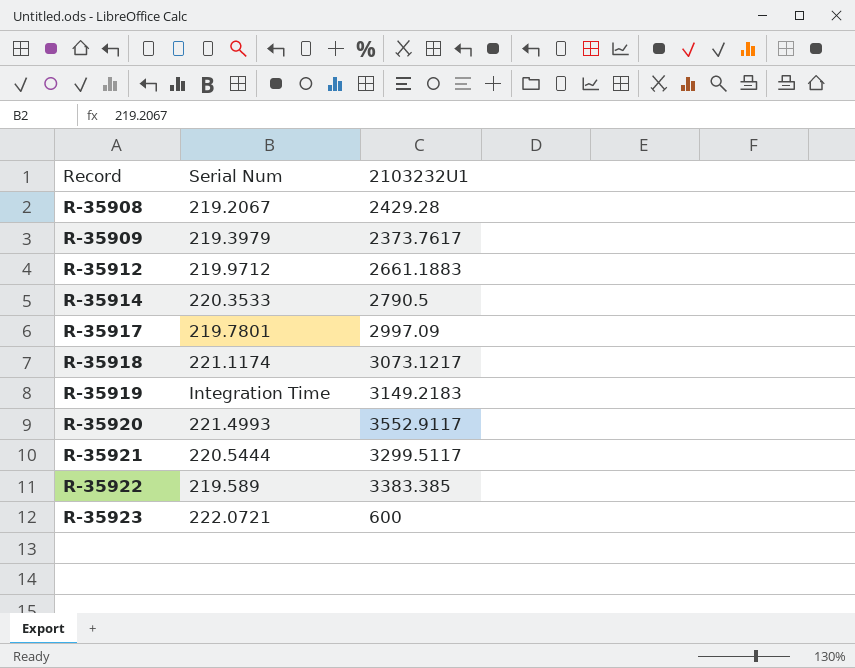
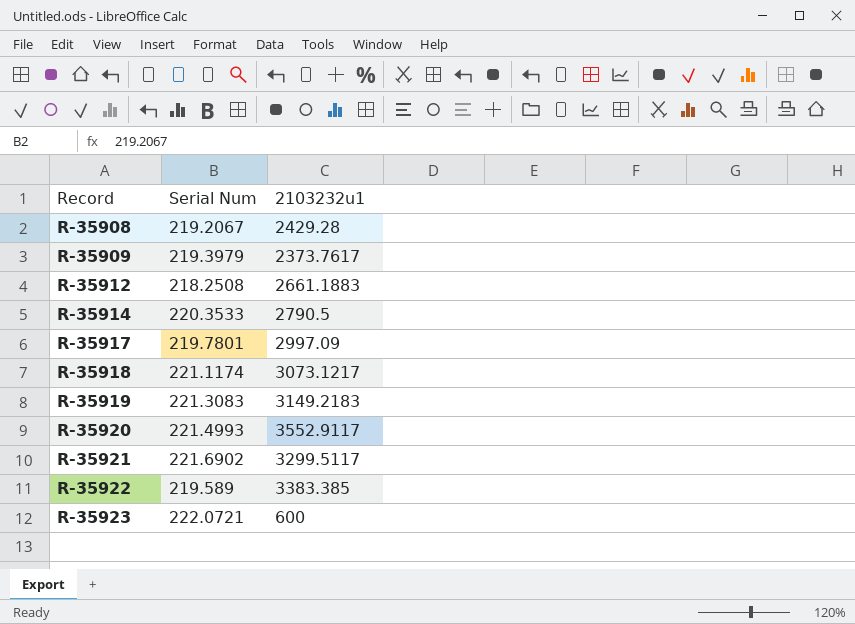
column name: 2103232U1 -> 2103232u1
R-35912 | Serial Num: 219.9712 -> 218.2508
R-35919 | Serial Num: Integration Time -> 221.3083
R-35921 | Serial Num: 220.5444 -> 221.6902

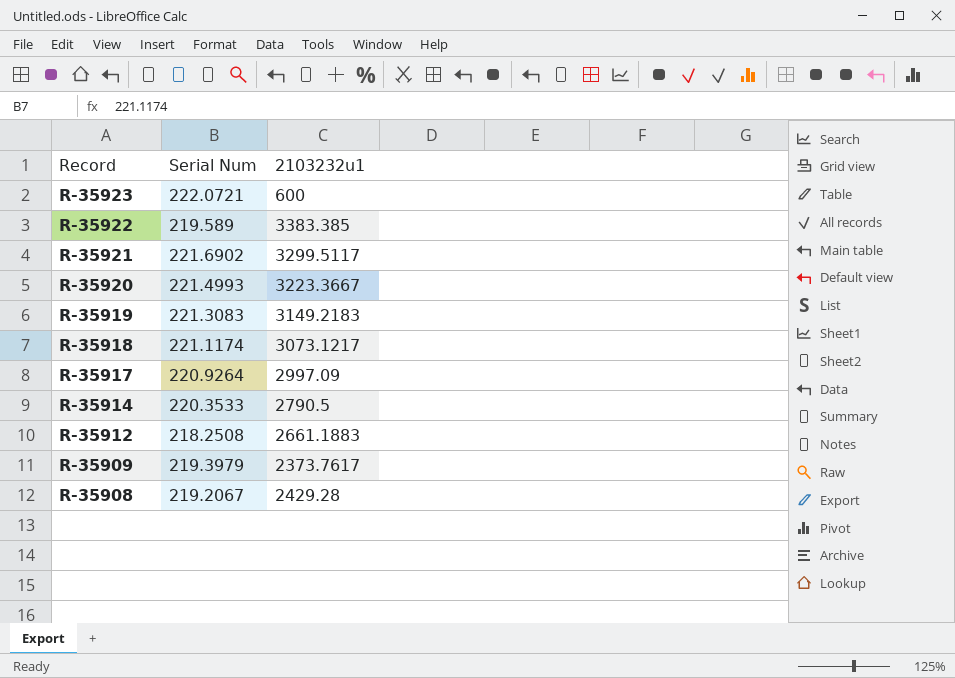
row order: Record ascending -> Record descending
R-35920 | 2103232u1: 3552.9117 -> 3223.3667
R-35917 | Serial Num: 219.7801 -> 220.9264

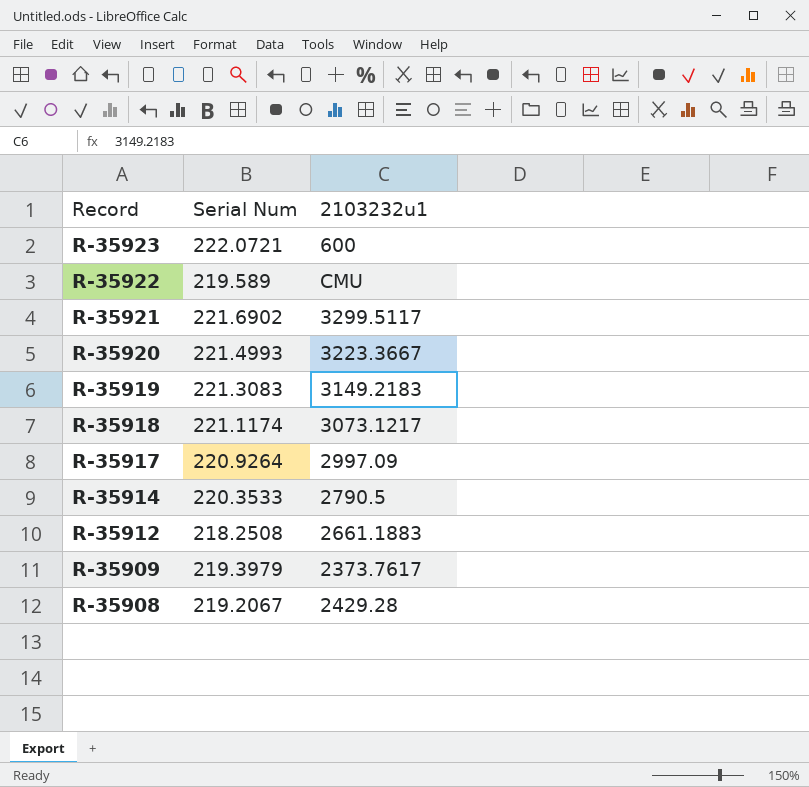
R-35922 | 2103232u1: 3383.385 -> CMU

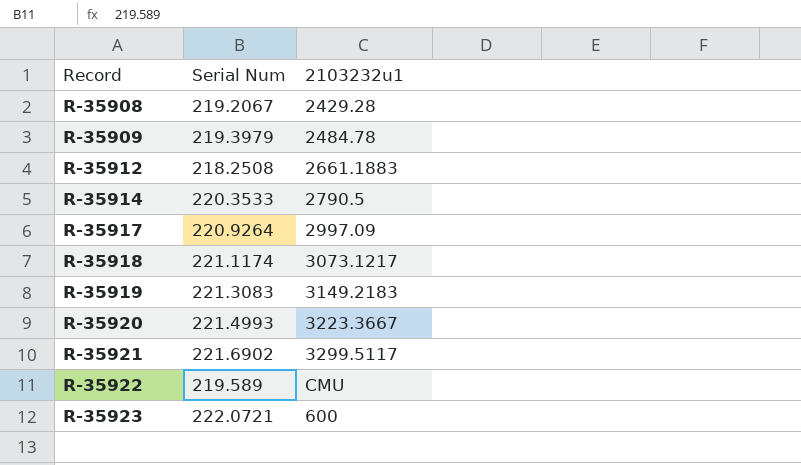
row order: Record descending -> Record ascending
R-35909 | 2103232u1: 2373.7617 -> 2484.78

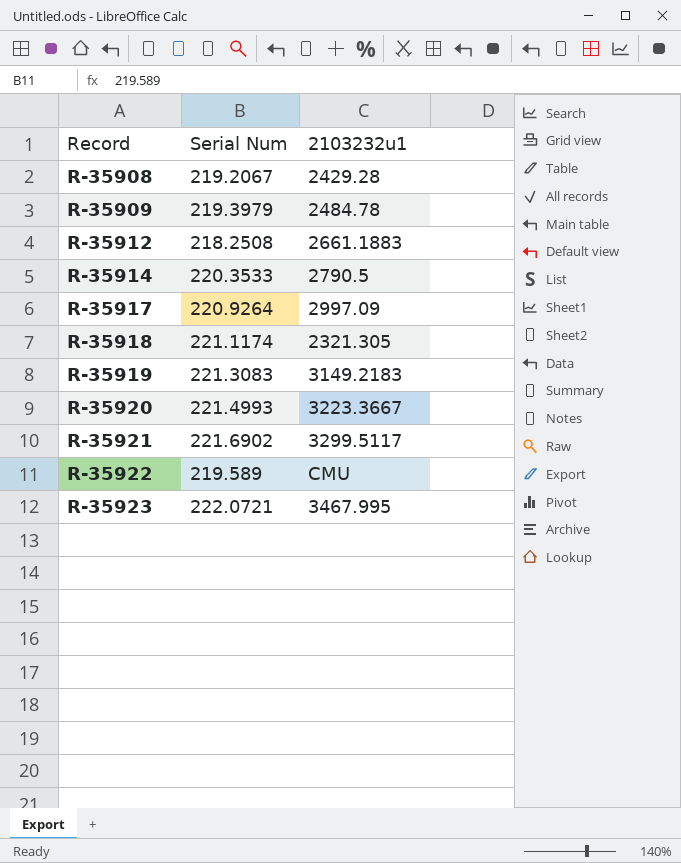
R-35918 | 2103232u1: 3073.1217 -> 2321.305
R-35923 | 2103232u1: 600 -> 3467.995

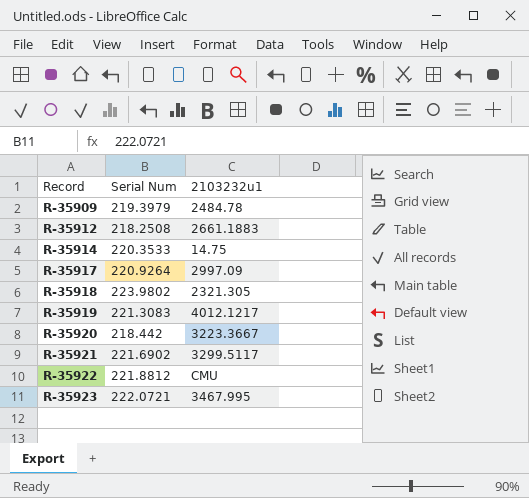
row R-35908: 219.2067 | 2429.28 -> none
R-35914 | 2103232u1: 2790.5 -> 14.75
R-35918 | Serial Num: 221.1174 -> 223.9802
R-35919 | 2103232u1: 3149.2183 -> 4012.1217
R-35920 | Serial Num: 221.4993 -> 218.442
R-35922 | Serial Num: 219.589 -> 221.8812

